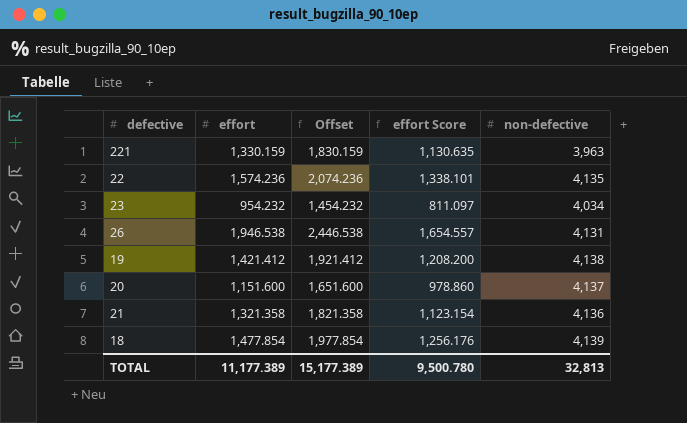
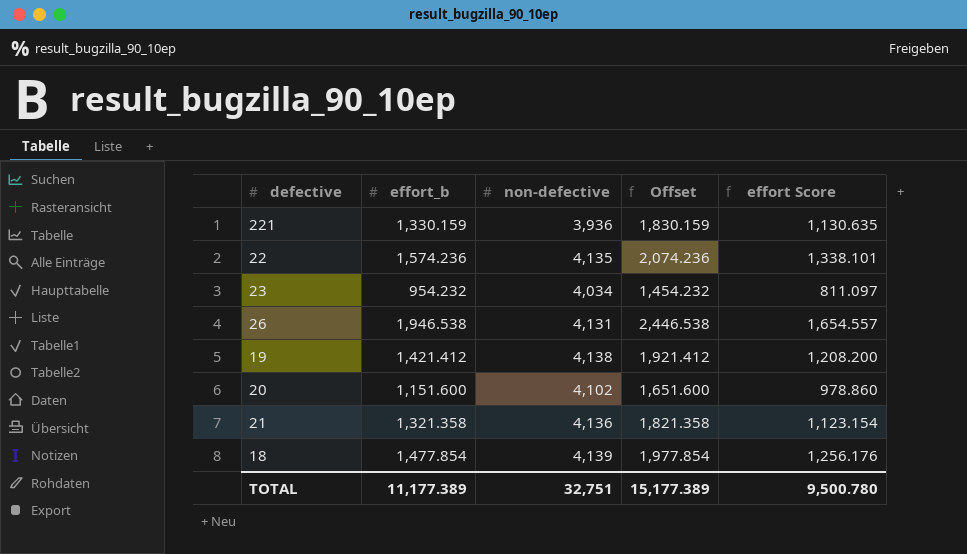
column name: effort -> effort_b
column non-defective | position: 5 -> 3
221 | non-defective: 3,963 -> 3,936
20 | non-defective: 4,137 -> 4,102
TOTAL | non-defective: 32,813 -> 32,751

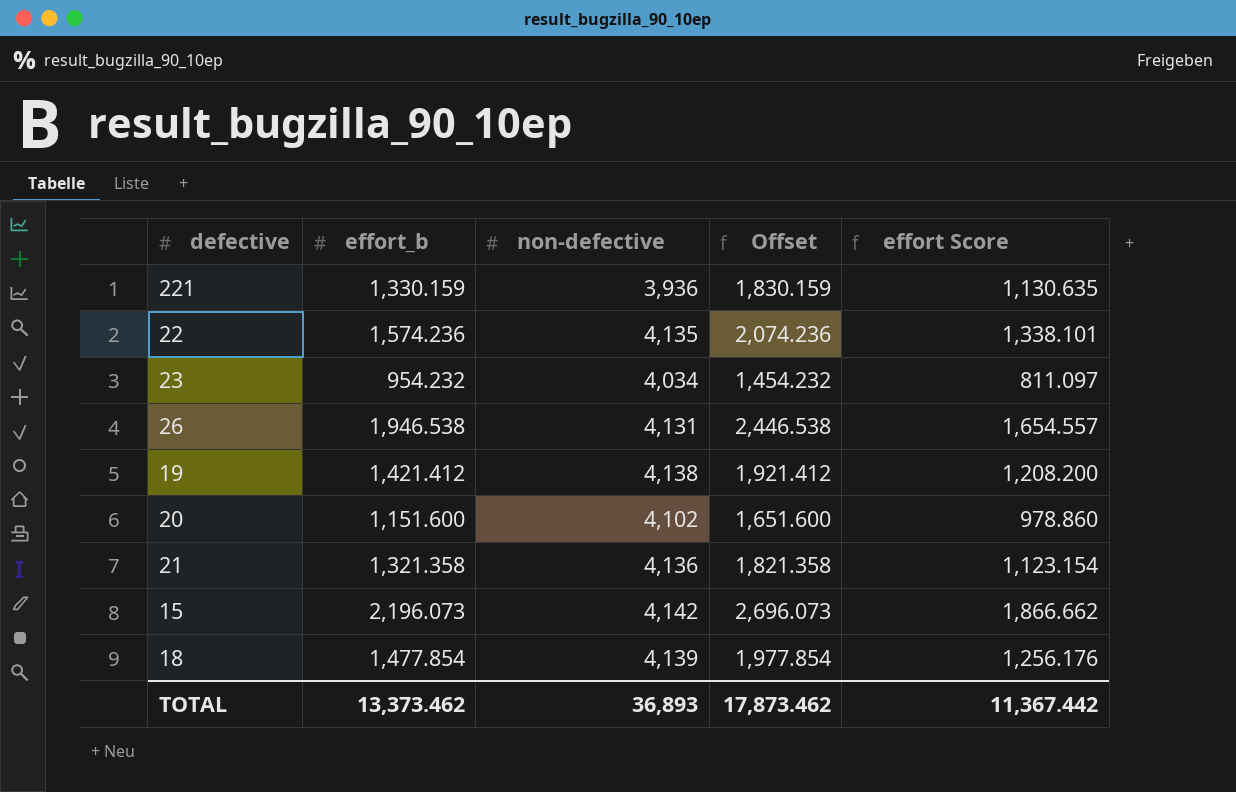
row 15: none -> 2,196.073 | 4,142 | 2,696.073 | 1,866.662
TOTAL | effort_b: 11,177.389 -> 13,373.462
TOTAL | non-defective: 32,751 -> 36,893
TOTAL | Offset: 15,177.389 -> 17,873.462
TOTAL | effort Score: 9,500.780 -> 11,367.442

